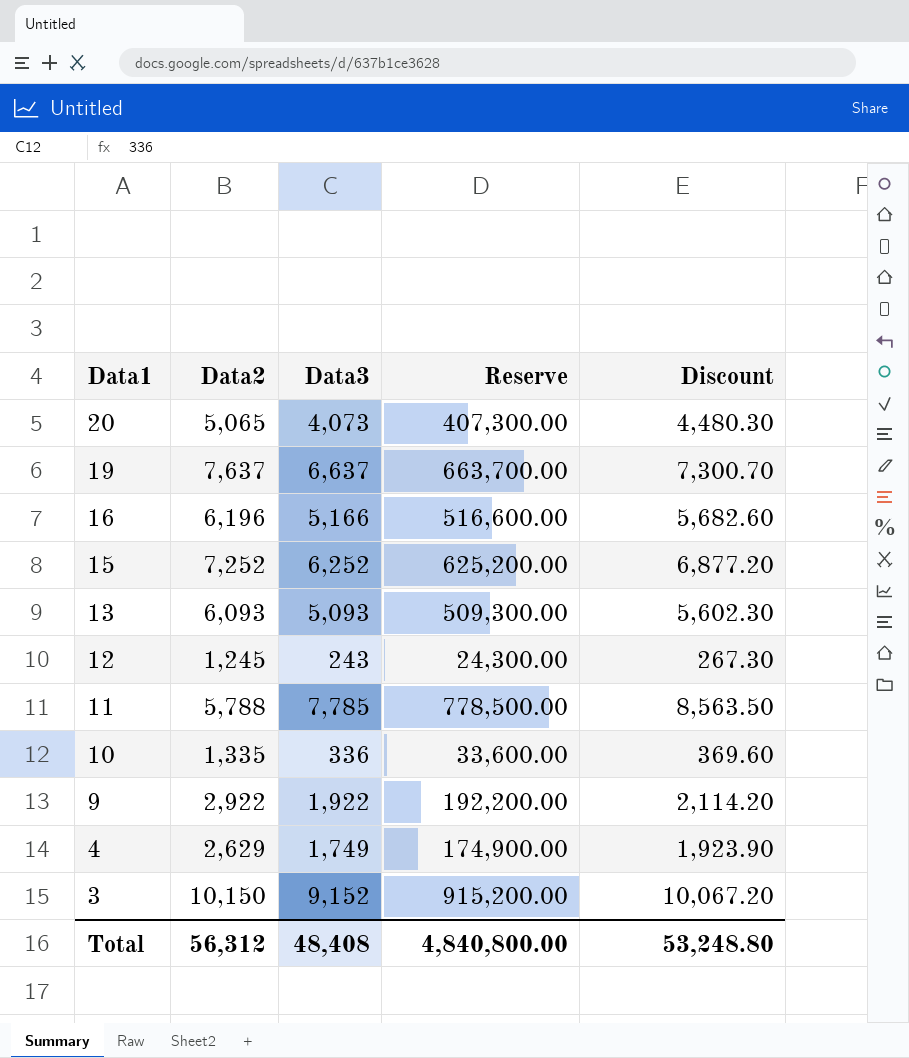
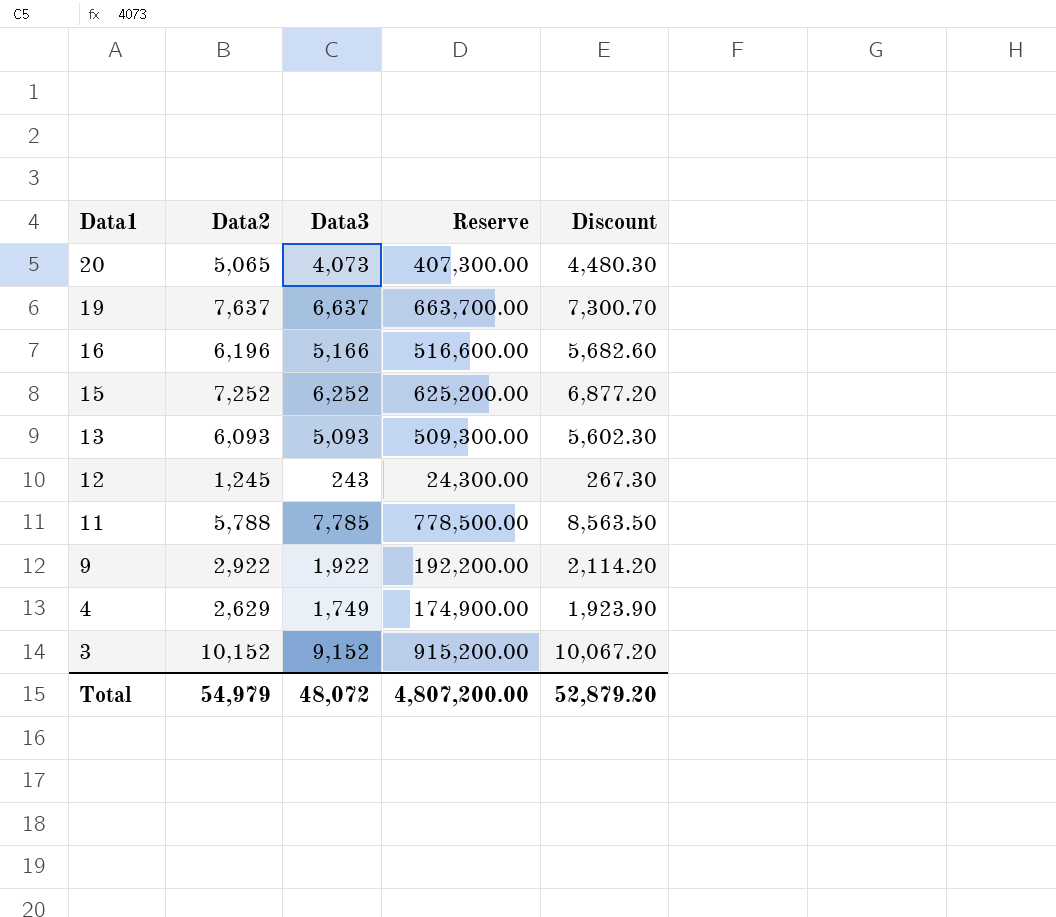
row 10: 1,335 | 336 | 33,600.00 | 369.60 -> none
3 | Data2: 10,150 -> 10,152
Total | Data2: 56,312 -> 54,979
Total | Data3: 48,408 -> 48,072
Total | Reserve: 4,840,800.00 -> 4,807,200.00
Total | Discount: 53,248.80 -> 52,879.20

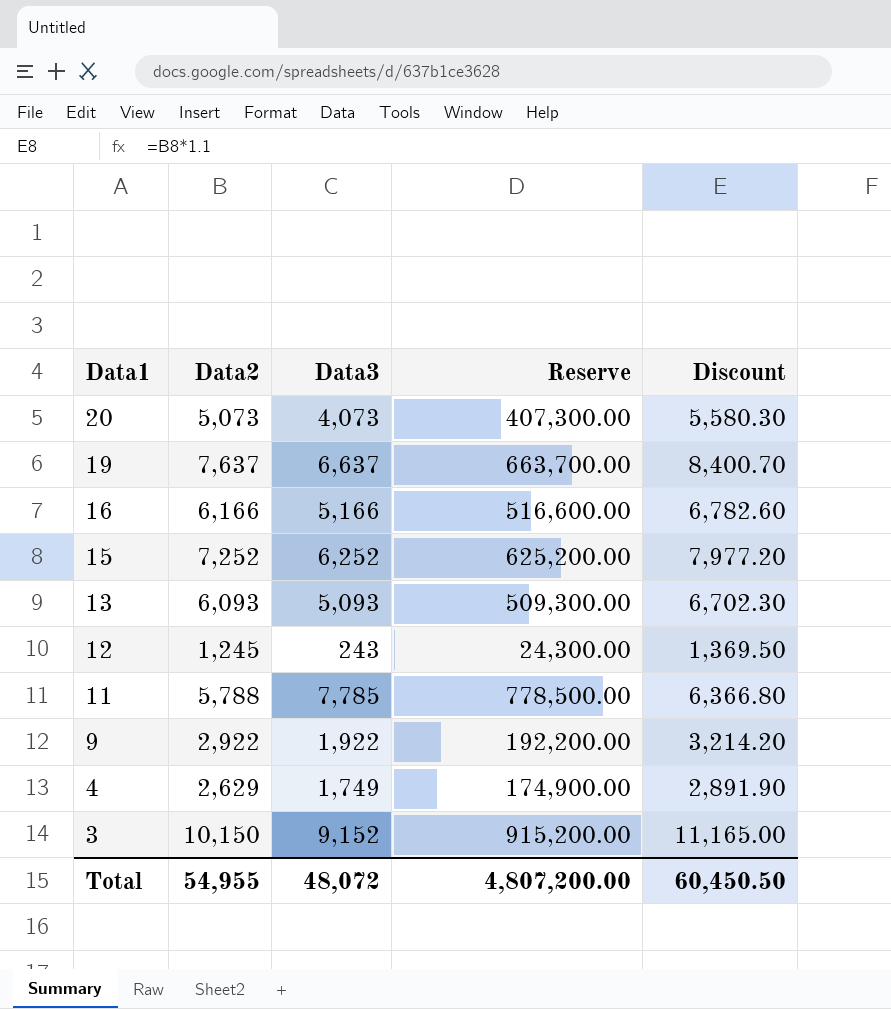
column Discount | formula: [Data3] * 1.1 -> [Data2] * 1.1
20 | Data2: 5,065 -> 5,073
16 | Data2: 6,196 -> 6,166
3 | Data2: 10,152 -> 10,150
Total | Data2: 54,979 -> 54,955
Total | Discount: 52,879.20 -> 60,450.50

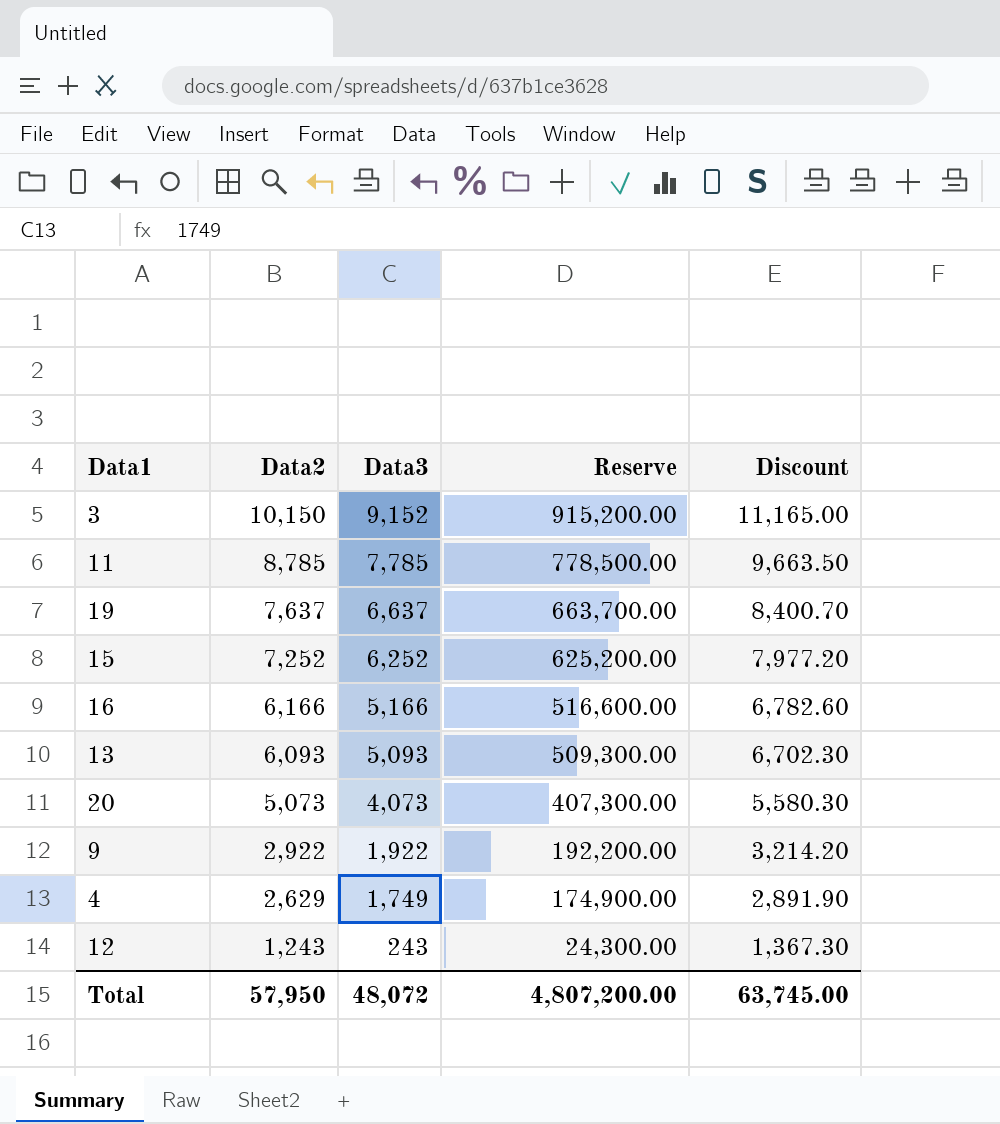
row order: Data1 descending -> Data2 descending
11 | Data2: 5,788 -> 8,785
11 | Discount: 6,366.80 -> 9,663.50
12 | Data2: 1,245 -> 1,243
12 | Discount: 1,369.50 -> 1,367.30
Total | Data2: 54,955 -> 57,950
Total | Discount: 60,450.50 -> 63,745.00

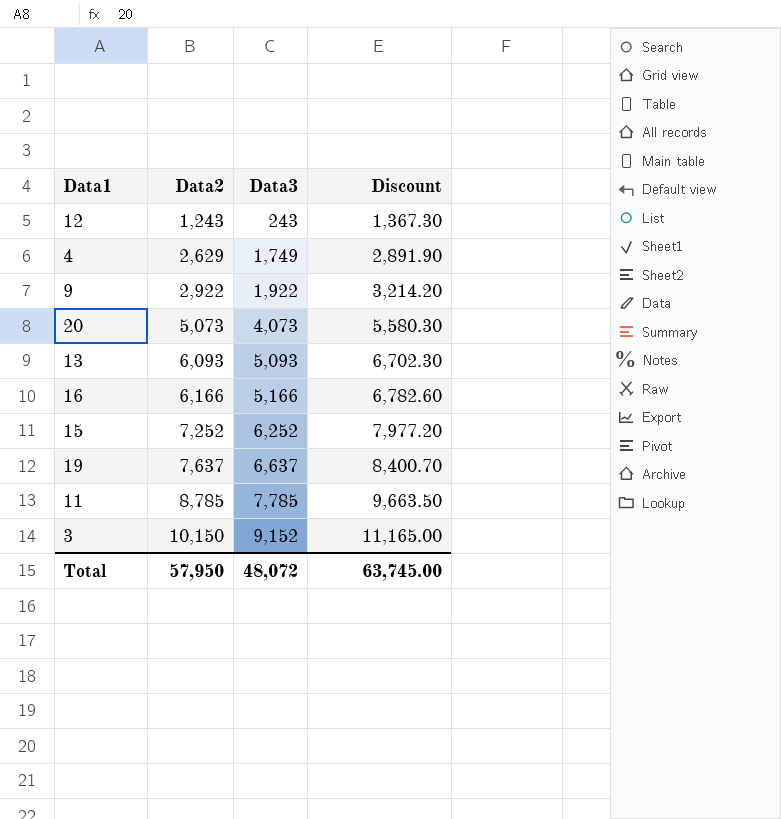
row order: Data2 descending -> Data2 ascending
column Reserve | formula: [Data3] * 100 -> none

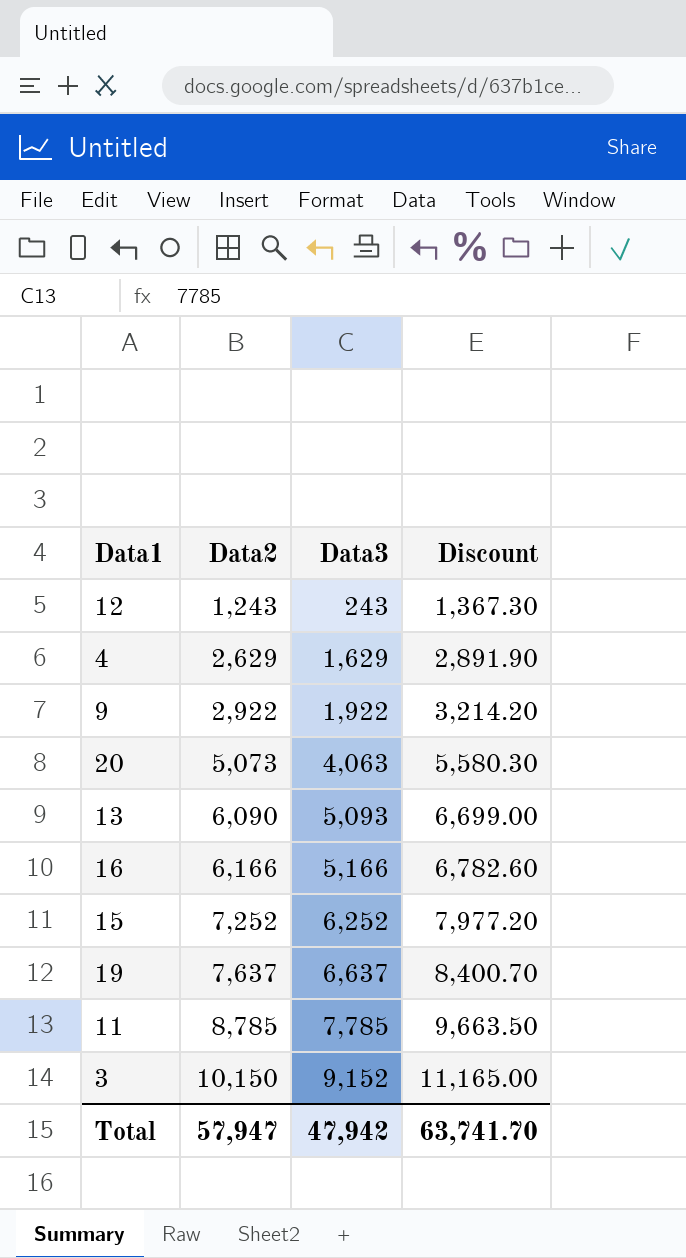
4 | Data3: 1,749 -> 1,629
20 | Data3: 4,073 -> 4,063
13 | Data2: 6,093 -> 6,090
13 | Discount: 6,702.30 -> 6,699.00
Total | Data2: 57,950 -> 57,947
Total | Data3: 48,072 -> 47,942
Total | Discount: 63,745.00 -> 63,741.70

